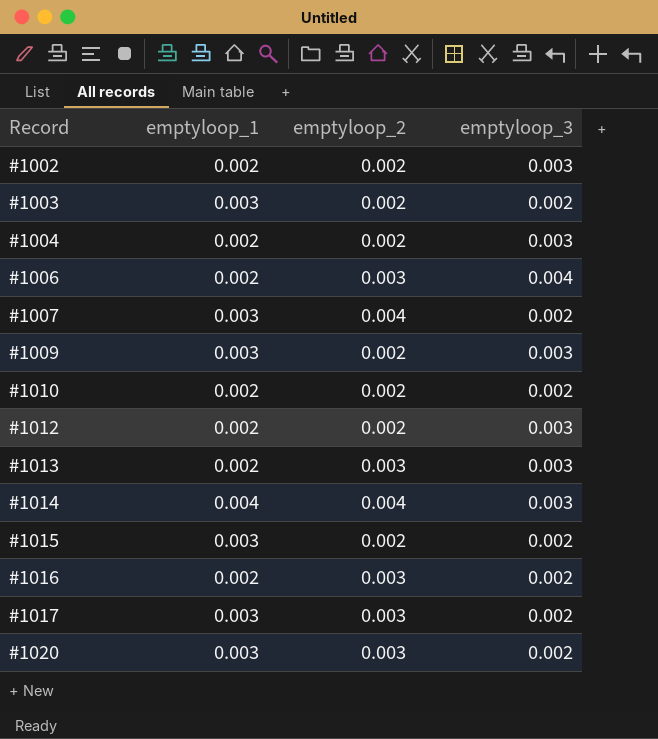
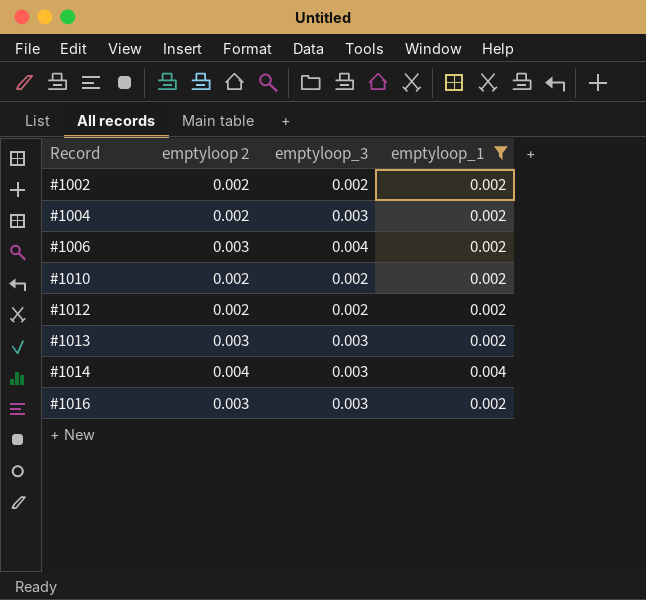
filter: none -> emptyloop_1 != 0.003
column name: emptyloop_2 -> emptyloop 2
column emptyloop_1 | position: 2 -> 4
#1002 | emptyloop_3: 0.003 -> 0.002
#1012 | emptyloop_3: 0.003 -> 0.002
#1016 | emptyloop_3: 0.002 -> 0.003

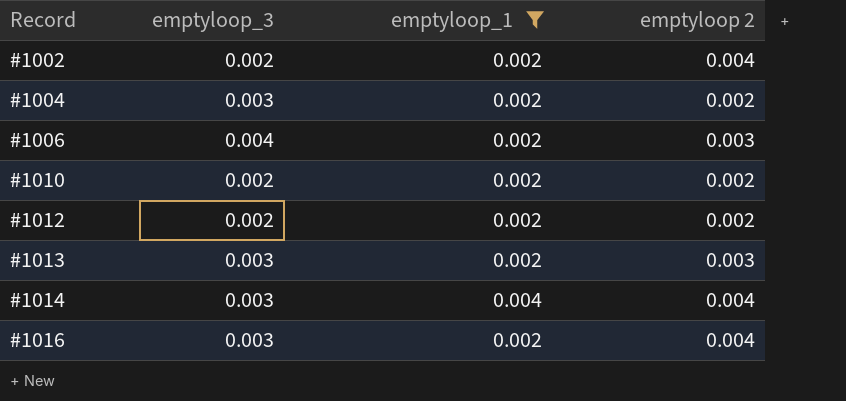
column emptyloop 2 | position: 2 -> 4
#1002 | emptyloop 2: 0.002 -> 0.004
#1016 | emptyloop 2: 0.003 -> 0.004

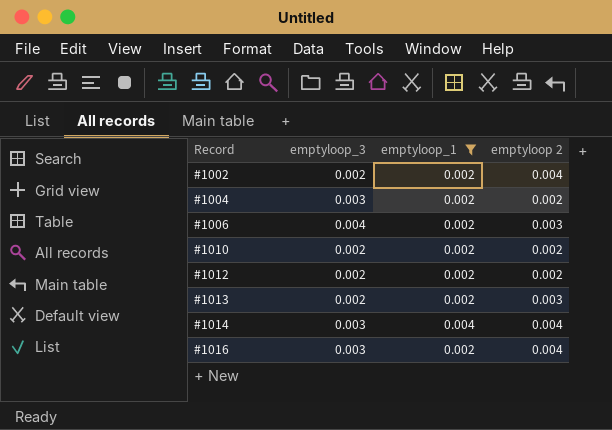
#1013 | emptyloop_3: 0.003 -> 0.002

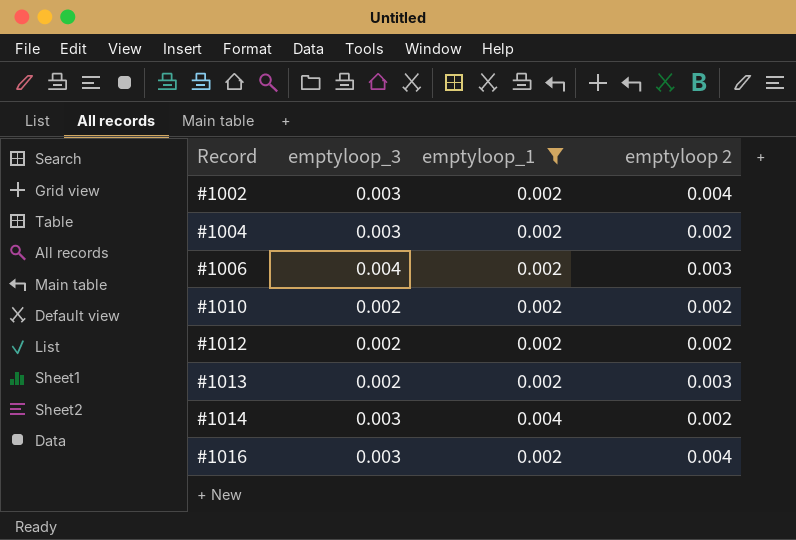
#1002 | emptyloop_3: 0.002 -> 0.003
#1014 | emptyloop 2: 0.004 -> 0.002

